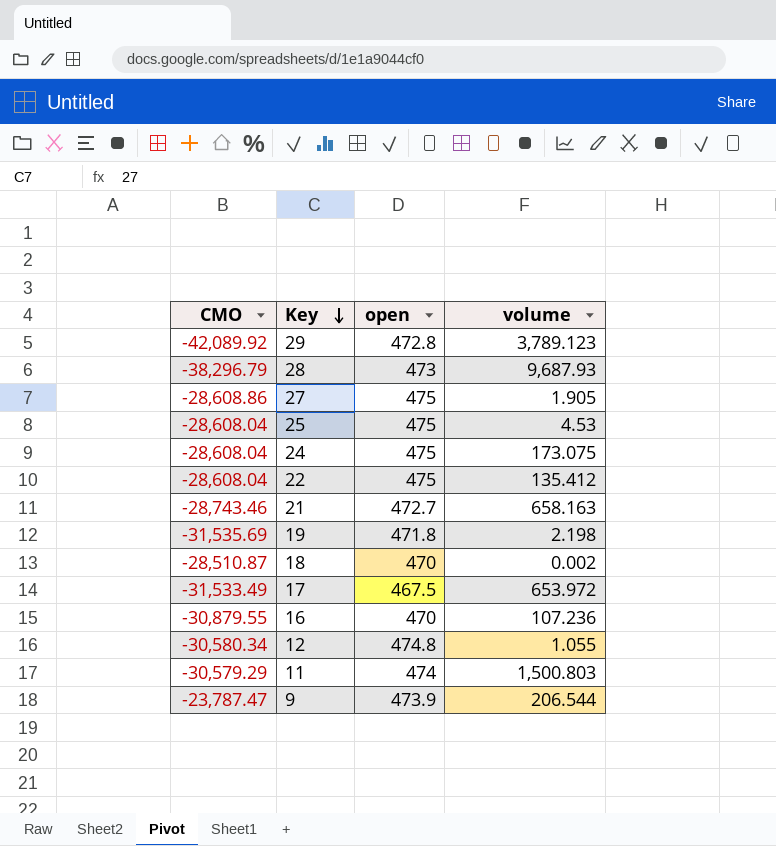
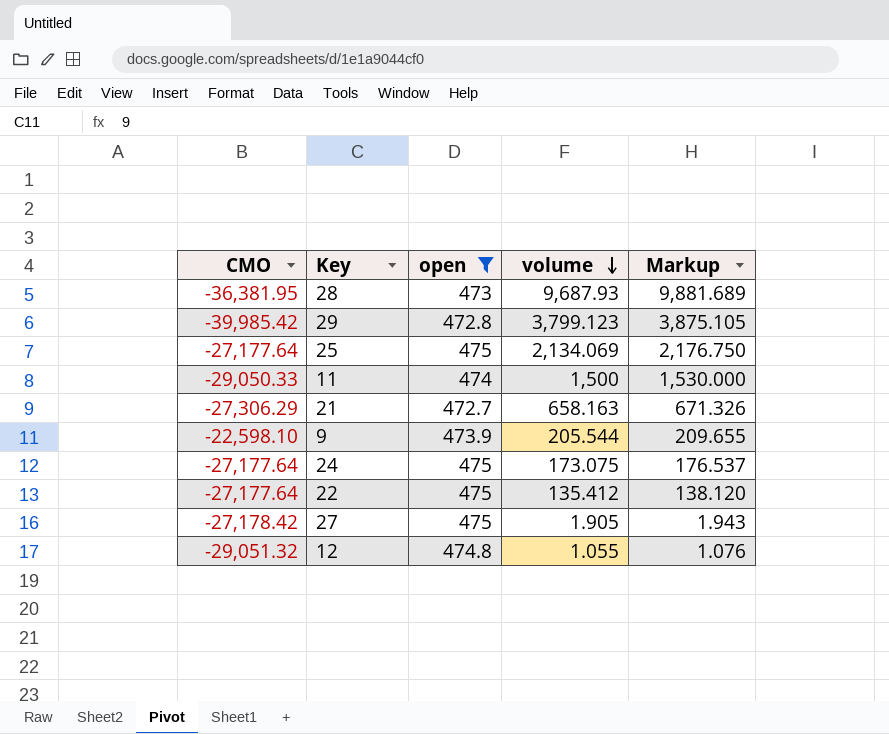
filter: none -> open >= 472.7
row order: Key descending -> volume descending
column Markup | formula: none -> [volume] * 1.02
28 | CMO: -38,296.79 -> -36,381.95
29 | CMO: -42,089.92 -> -39,985.42
29 | volume: 3,789.123 -> 3,799.123
25 | CMO: -28,608.04 -> -27,177.64
25 | volume: 4.53 -> 2,134.069
11 | CMO: -30,579.29 -> -29,050.33
11 | volume: 1,500.803 -> 1,500
21 | CMO: -28,743.46 -> -27,306.29
9 | CMO: -23,787.47 -> -22,598.10
9 | volume: 206.544 -> 205.544
24 | CMO: -28,608.04 -> -27,177.64
22 | CMO: -28,608.04 -> -27,177.64
27 | CMO: -28,608.86 -> -27,178.42
12 | CMO: -30,580.34 -> -29,051.32

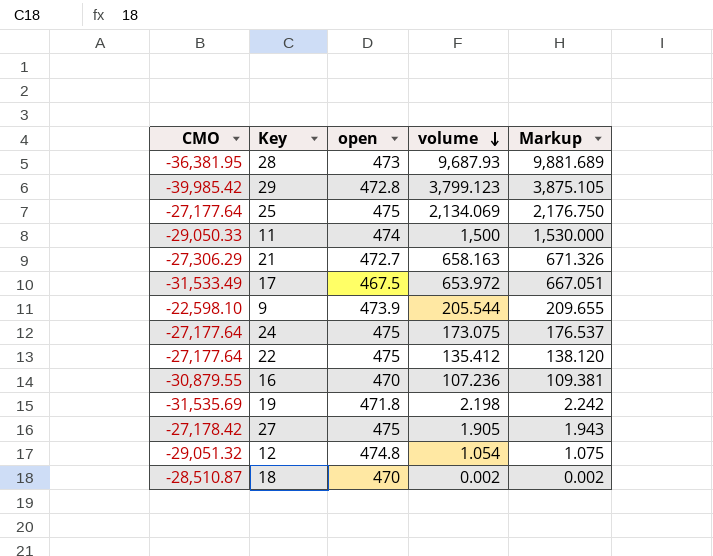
filter: open >= 472.7 -> none
12 | volume: 1.055 -> 1.054
12 | Markup: 1.076 -> 1.075

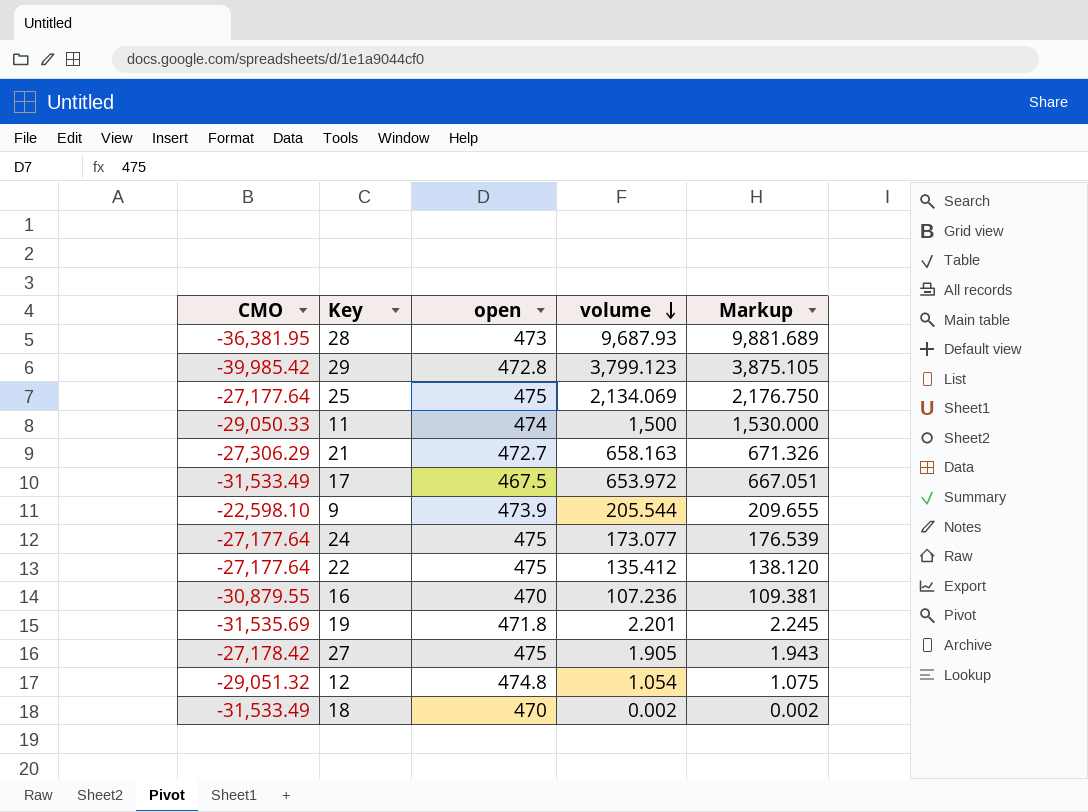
24 | volume: 173.075 -> 173.077
24 | Markup: 176.537 -> 176.539
19 | volume: 2.198 -> 2.201
19 | Markup: 2.242 -> 2.245
18 | CMO: -28,510.87 -> -31,533.49

